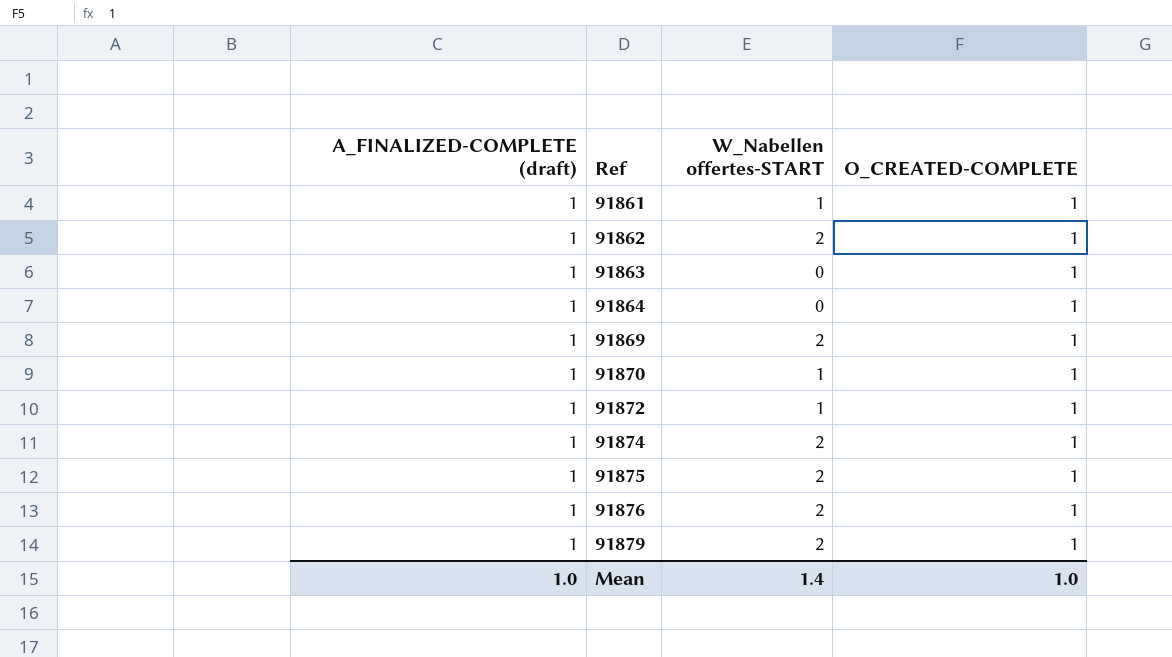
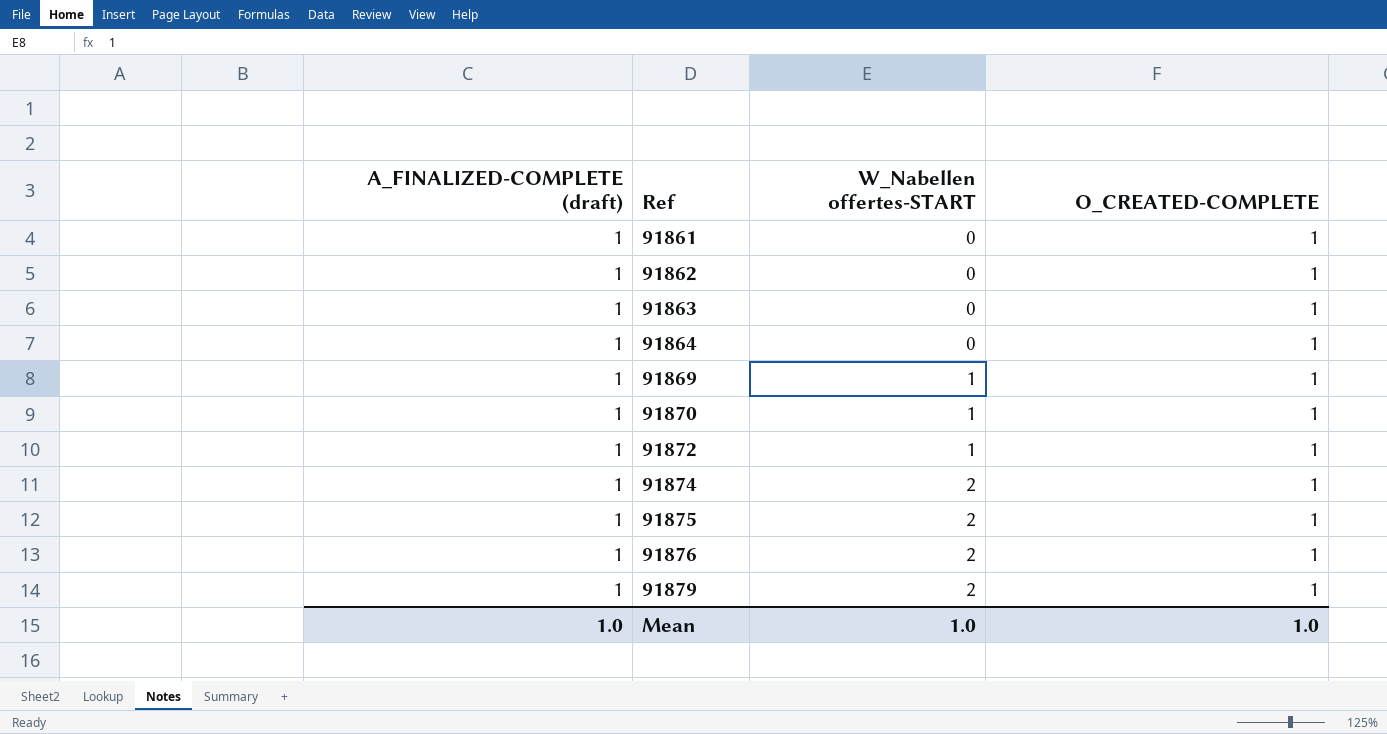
91861 | W_Nabellen offertes-START: 1 -> 0
91862 | W_Nabellen offertes-START: 2 -> 0
91869 | W_Nabellen offertes-START: 2 -> 1
Mean | W_Nabellen offertes-START: 1.4 -> 1.0

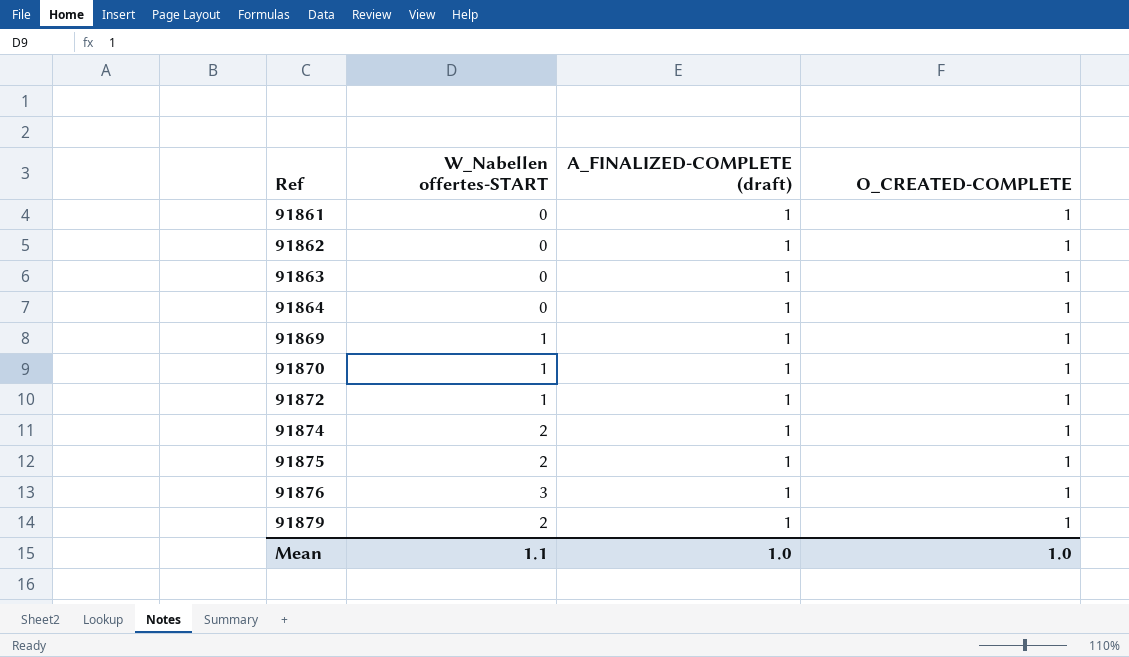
column A_FINALIZED-COMPLETE (draft) | position: 1 -> 3
91876 | W_Nabellen offertes-START: 2 -> 3
Mean | W_Nabellen offertes-START: 1.0 -> 1.1

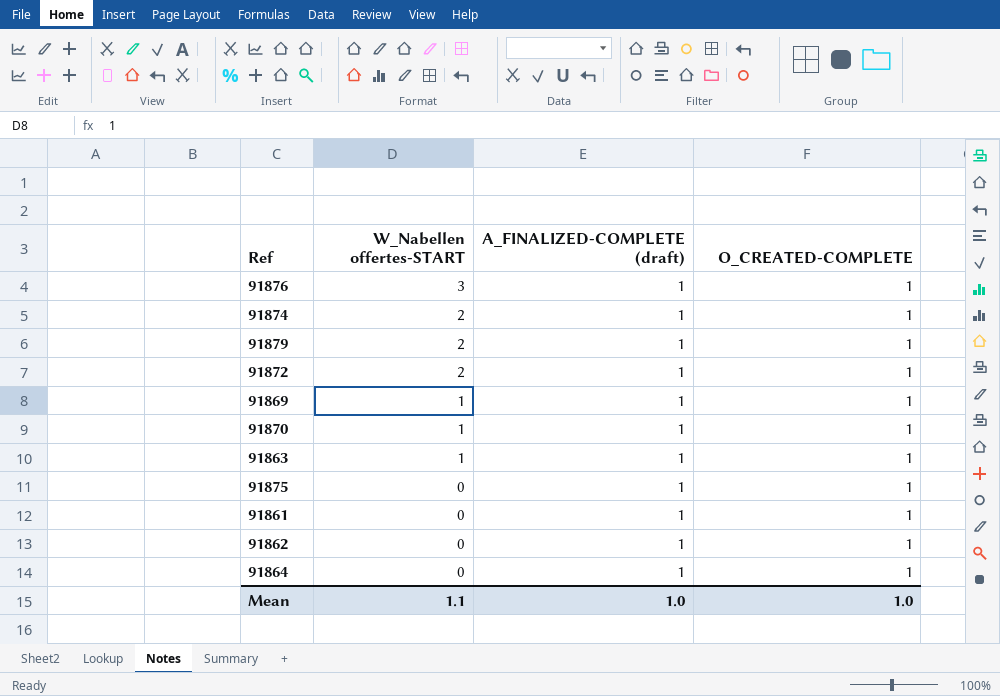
row order: Ref ascending -> W_Nabellen offertes-START descending
91872 | W_Nabellen offertes-START: 1 -> 2
91863 | W_Nabellen offertes-START: 0 -> 1
91875 | W_Nabellen offertes-START: 2 -> 0

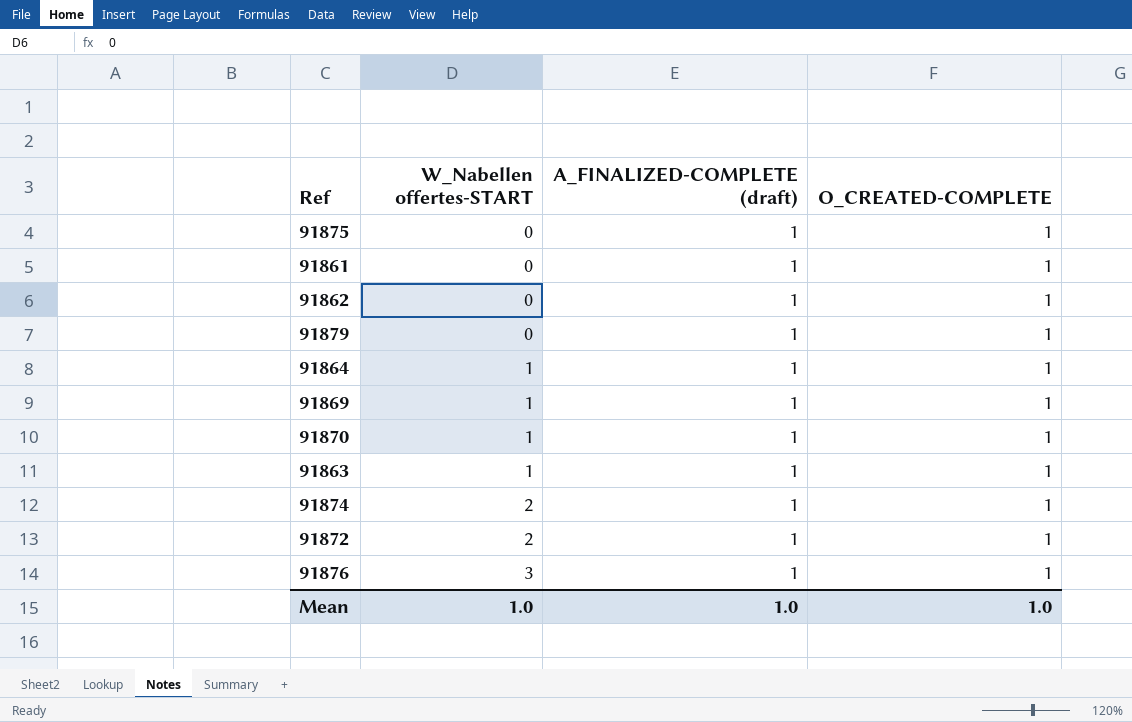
row order: W_Nabellen offertes-START descending -> W_Nabellen offertes-START ascending
91879 | W_Nabellen offertes-START: 2 -> 0
91864 | W_Nabellen offertes-START: 0 -> 1
Mean | W_Nabellen offertes-START: 1.1 -> 1.0

